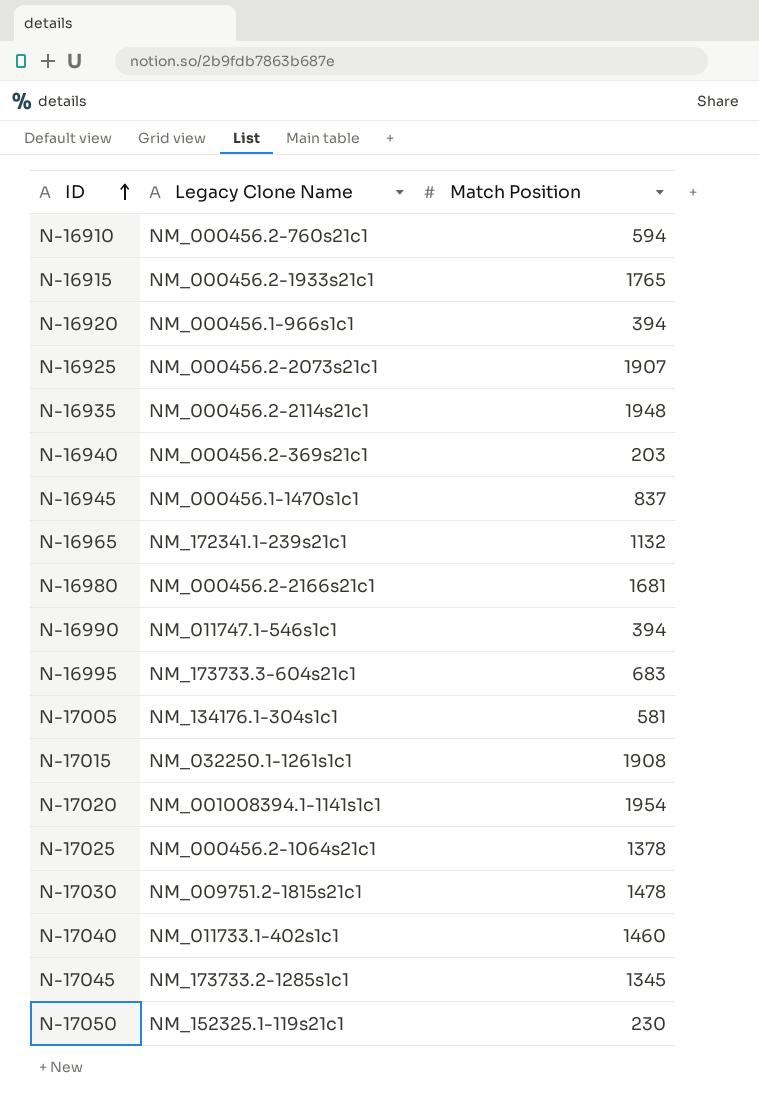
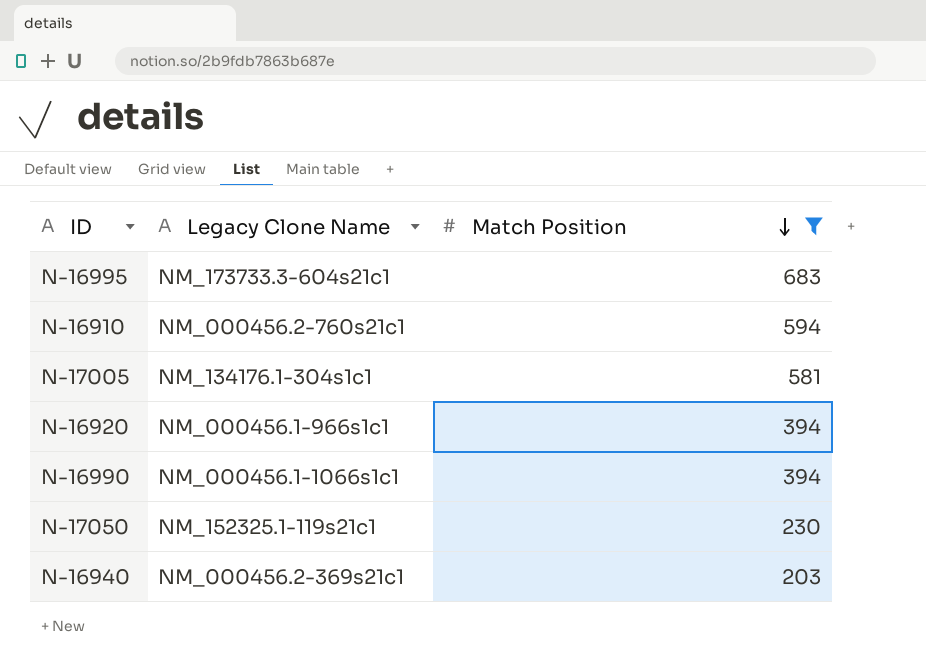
filter: none -> Match Position <= 683
row order: ID ascending -> Match Position descending
N-16990 | Legacy Clone Name: NM_011747.1-546s1c1 -> NM_000456.1-1066s1c1

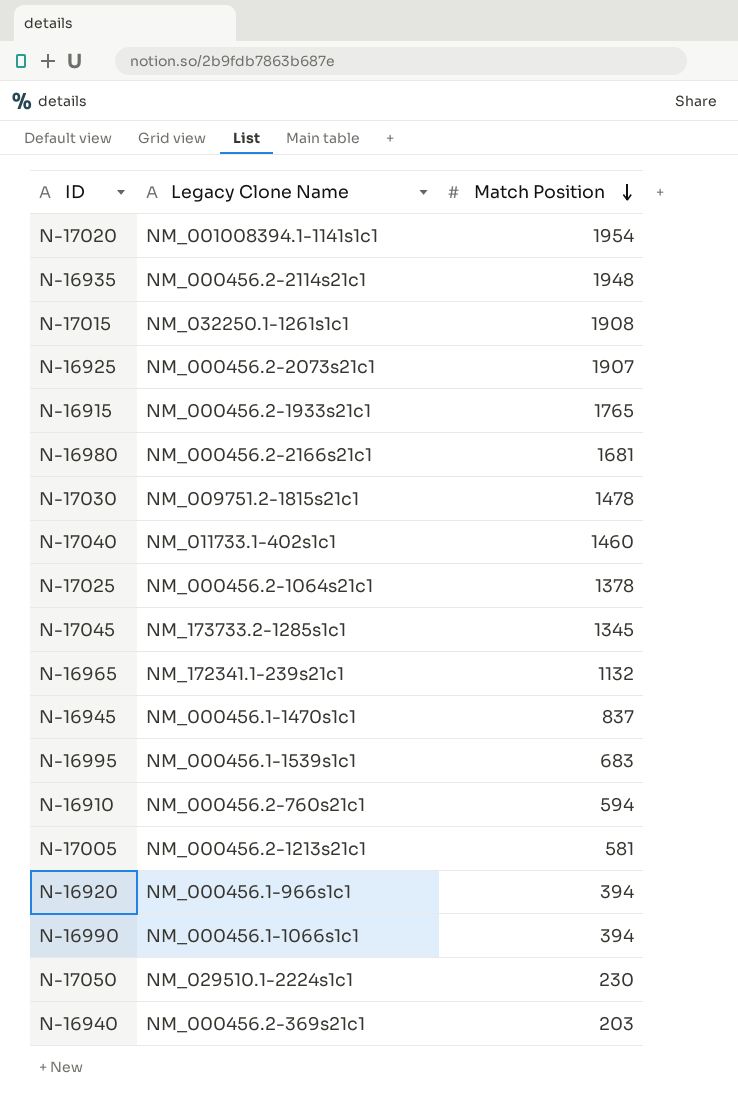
filter: Match Position <= 683 -> none
N-16995 | Legacy Clone Name: NM_173733.3-604s21c1 -> NM_000456.1-1539s1c1
N-17005 | Legacy Clone Name: NM_134176.1-304s1c1 -> NM_000456.2-1213s21c1
N-17050 | Legacy Clone Name: NM_152325.1-119s21c1 -> NM_029510.1-2224s1c1

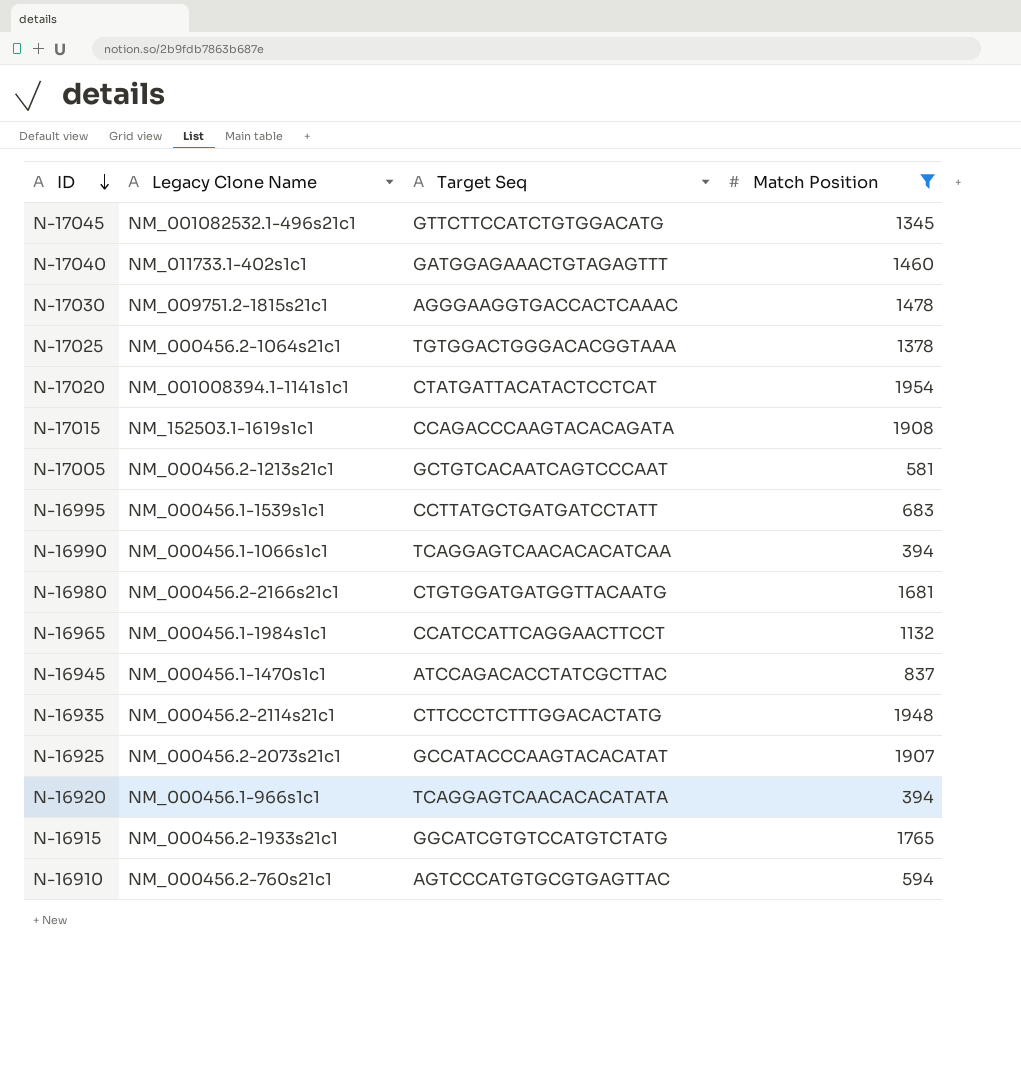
filter: none -> Match Position >= 394
row order: Match Position descending -> ID descending
column Target Seq | position: none -> 3
N-17045 | Legacy Clone Name: NM_173733.2-1285s1c1 -> NM_001082532.1-496s21c1
N-17015 | Legacy Clone Name: NM_032250.1-1261s1c1 -> NM_152503.1-1619s1c1
N-16965 | Legacy Clone Name: NM_172341.1-239s21c1 -> NM_000456.1-1984s1c1

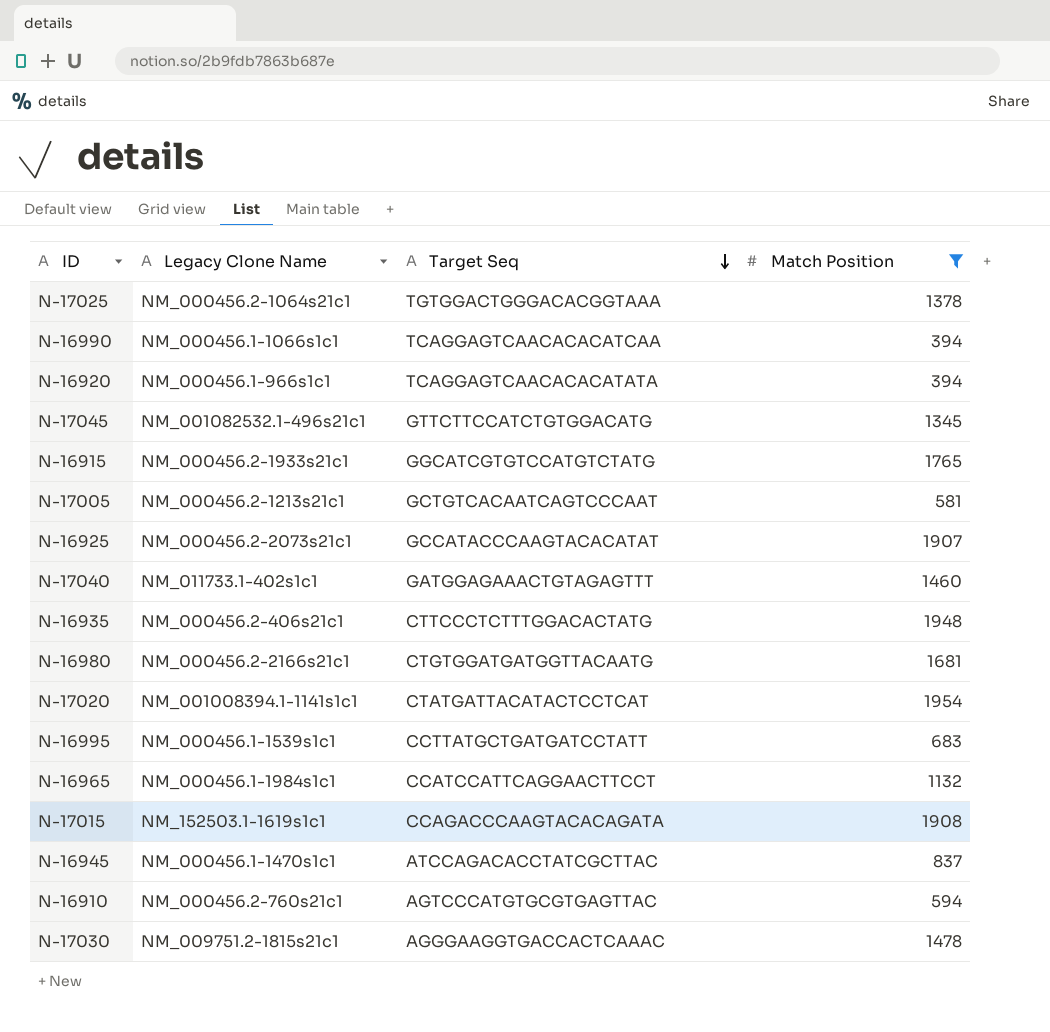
row order: ID descending -> Target Seq descending
N-16935 | Legacy Clone Name: NM_000456.2-2114s21c1 -> NM_000456.2-406s21c1

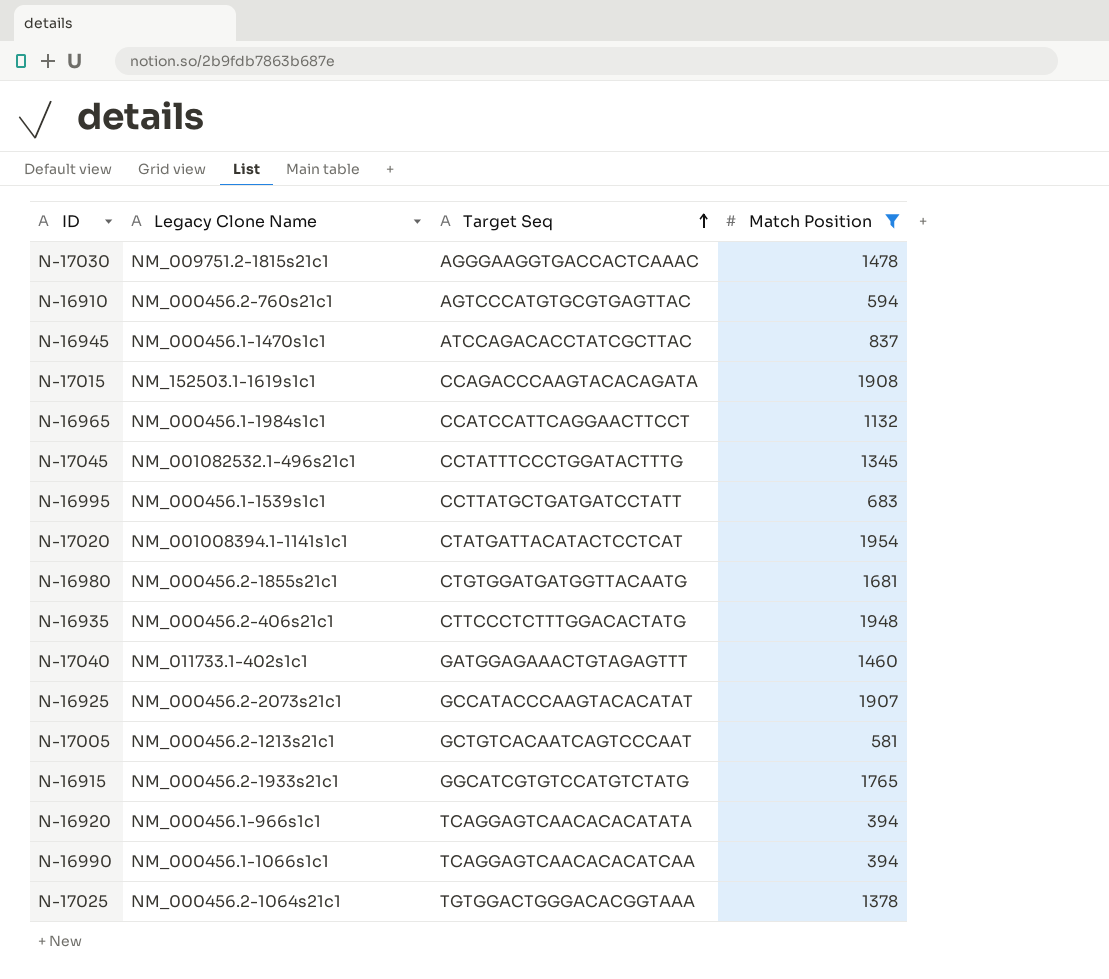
row order: Target Seq descending -> Target Seq ascending
N-17045 | Target Seq: GTTCTTCCATCTGTGGACATG -> CCTATTTCCCTGGATACTTTG
N-16980 | Legacy Clone Name: NM_000456.2-2166s21c1 -> NM_000456.2-1855s21c1

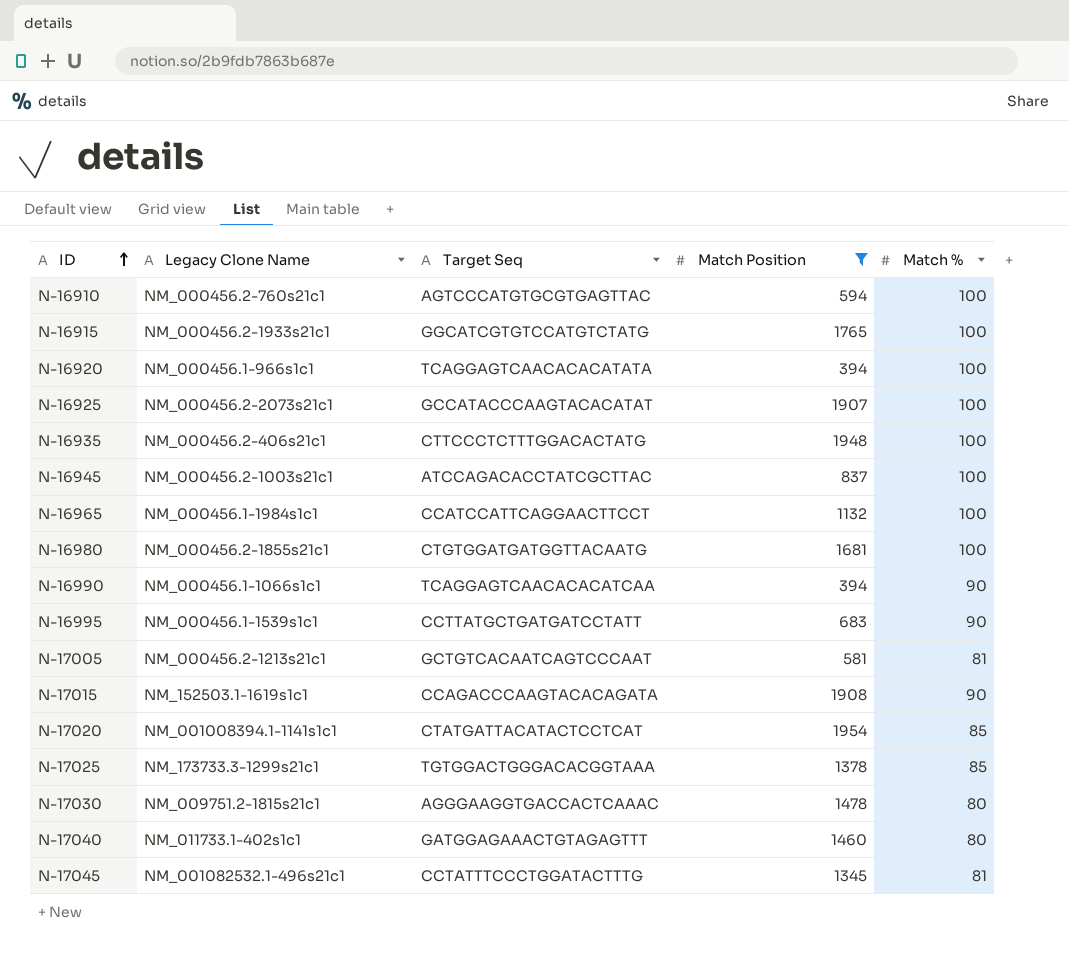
row order: Target Seq ascending -> ID ascending
column Match % | position: none -> 5
N-16945 | Legacy Clone Name: NM_000456.1-1470s1c1 -> NM_000456.2-1003s21c1
N-17025 | Legacy Clone Name: NM_000456.2-1064s21c1 -> NM_173733.3-1299s21c1

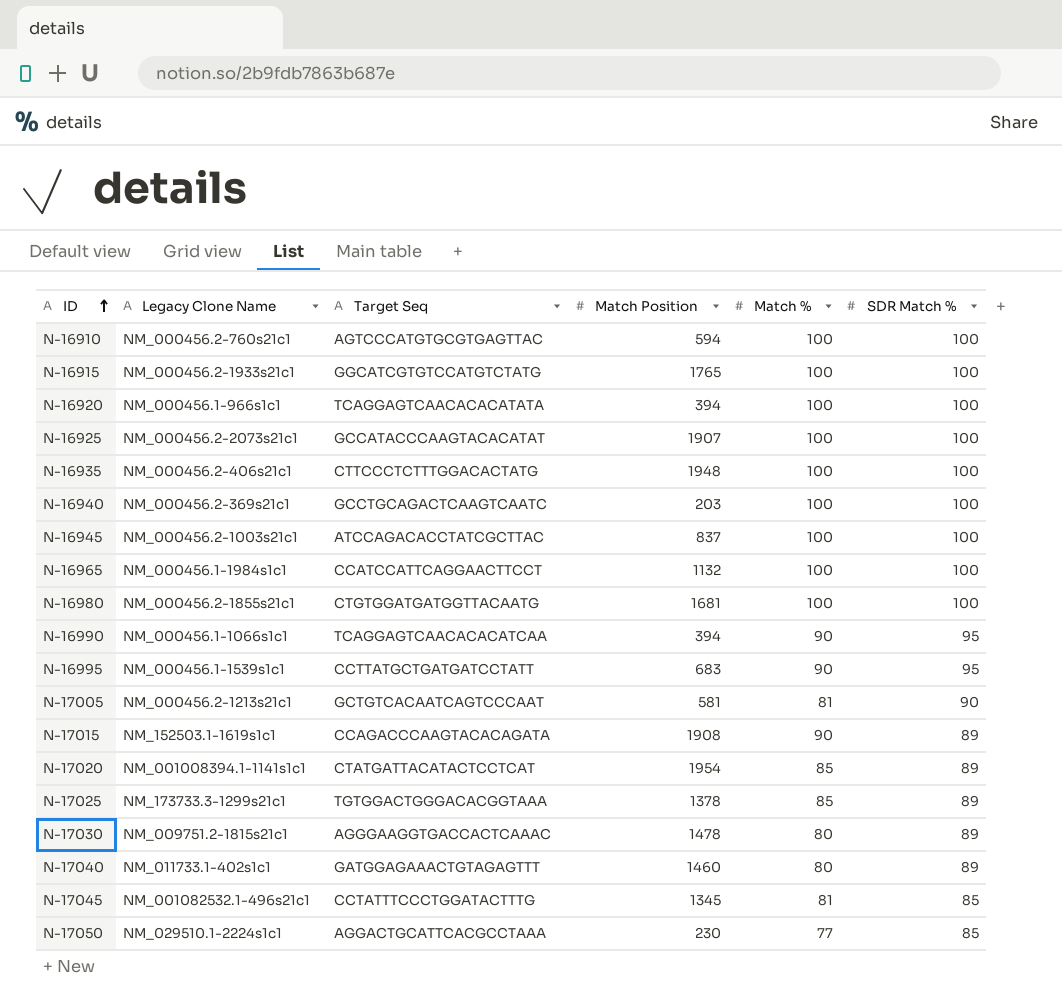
filter: Match Position >= 394 -> none
column SDR Match % | position: none -> 6

